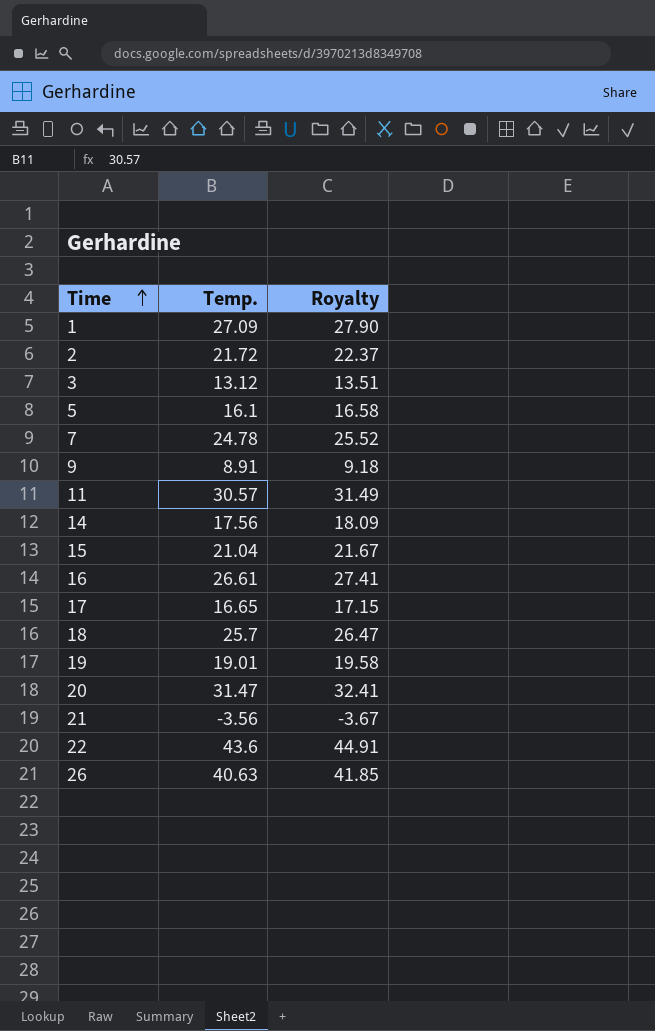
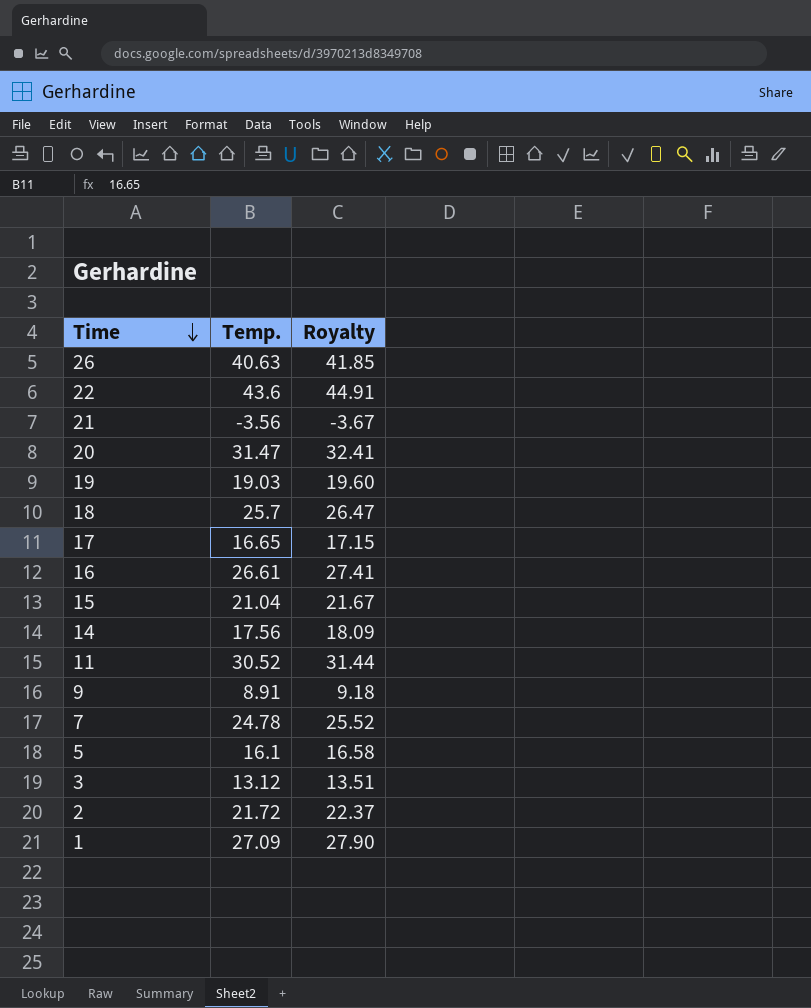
row order: Time ascending -> Time descending
19 | Temp.: 19.01 -> 19.03
19 | Royalty: 19.58 -> 19.60
11 | Temp.: 30.57 -> 30.52
11 | Royalty: 31.49 -> 31.44

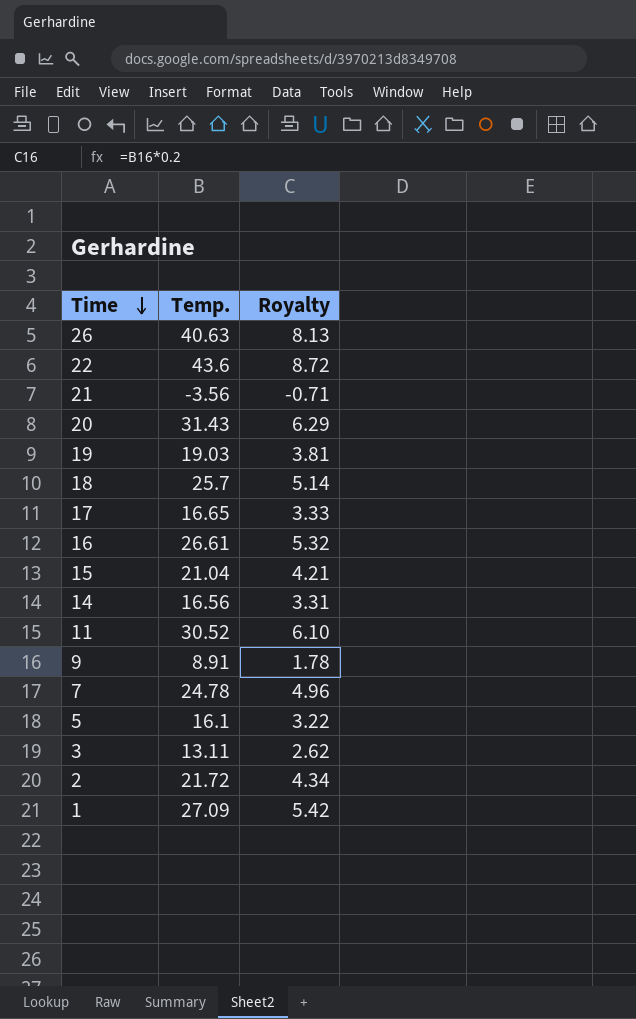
column Royalty | formula: [Temp.] * 1.03 -> [Temp.] * 0.2
20 | Temp.: 31.47 -> 31.43
14 | Temp.: 17.56 -> 16.56
3 | Temp.: 13.12 -> 13.11

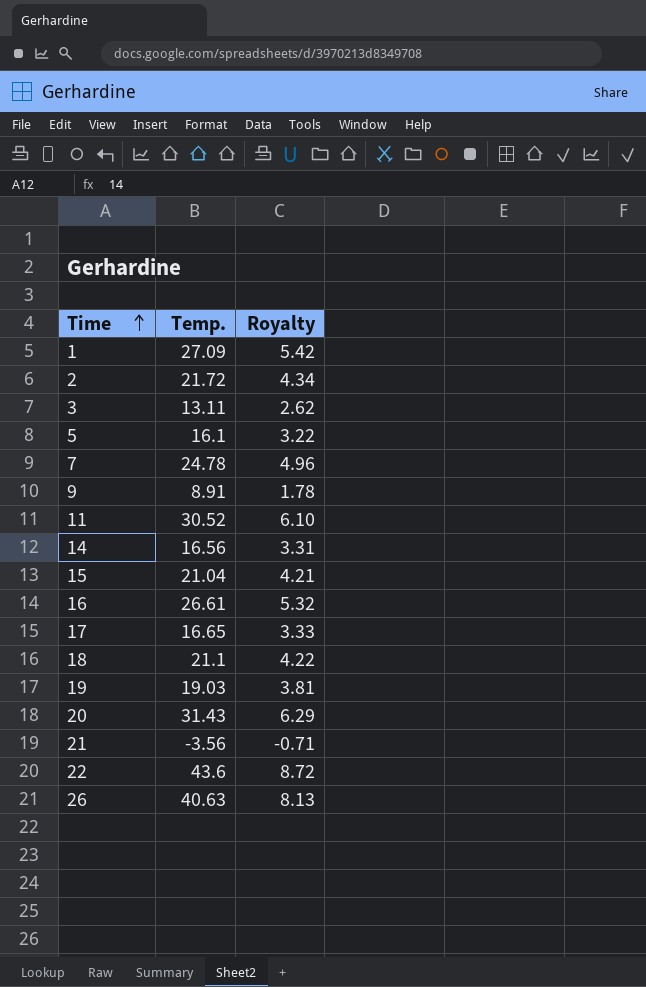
row order: Time descending -> Time ascending
18 | Temp.: 25.7 -> 21.1
18 | Royalty: 5.14 -> 4.22

